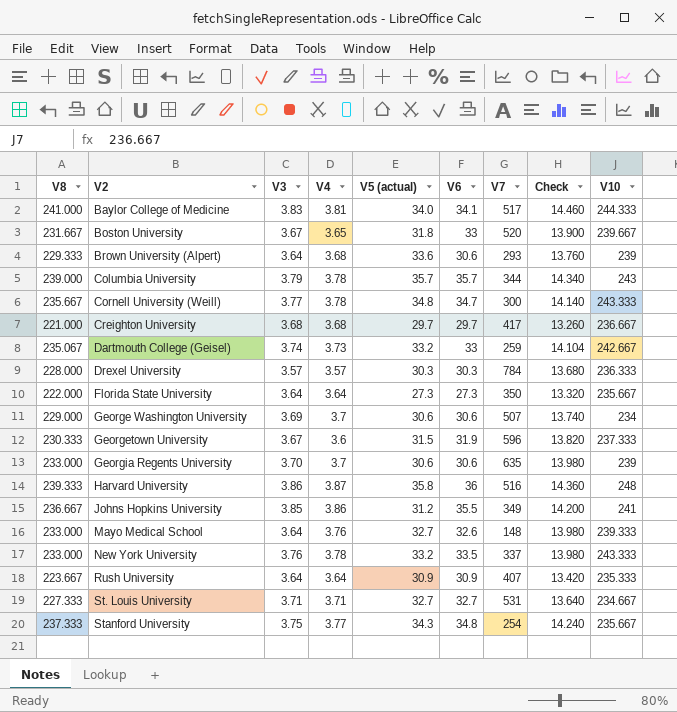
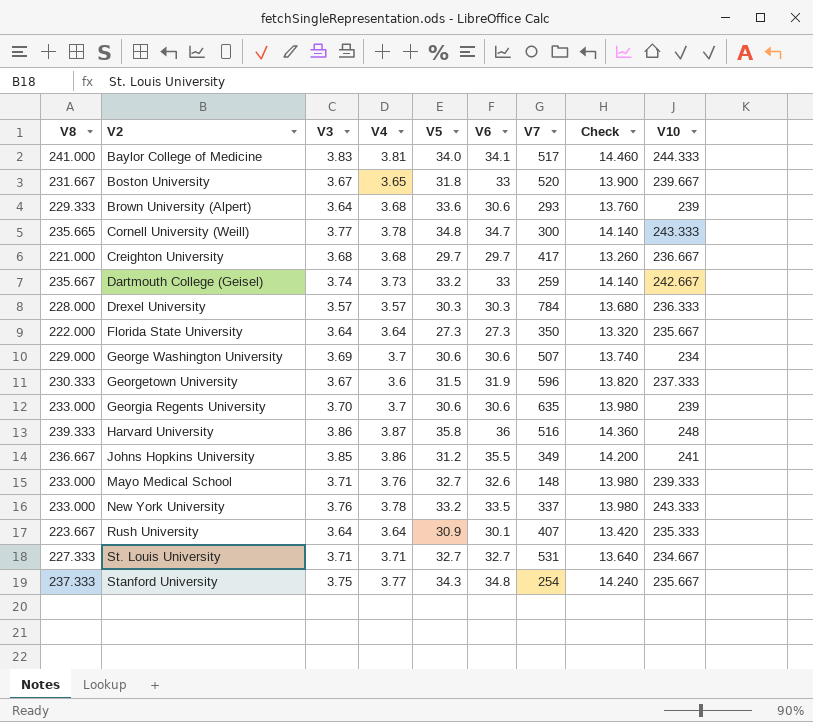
column name: V5 (actual) -> V5
row Columbia University: 239.000 | 3.79 | 3.78 | 35.7 | 35.7 | 344 | 14.340 | 243 -> none
Cornell University (Weill) | V8: 235.667 -> 235.665
Dartmouth College (Geisel) | V8: 235.067 -> 235.667
Dartmouth College (Geisel) | Check: 14.104 -> 14.140
Mayo Medical School | V3: 3.64 -> 3.71
Rush University | V6: 30.9 -> 30.1

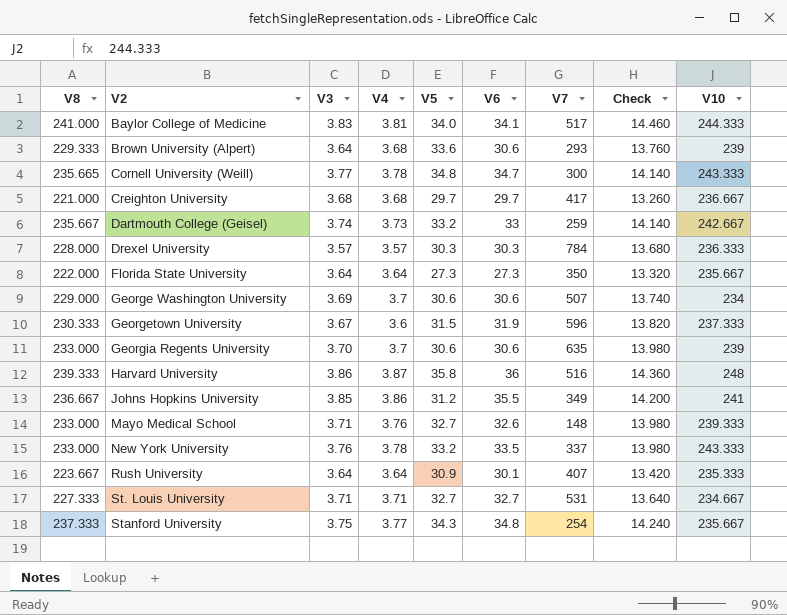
row Boston University: 231.667 | 3.67 | 3.65 | 31.8 | 33 | 520 | 13.900 | 239.667 -> none

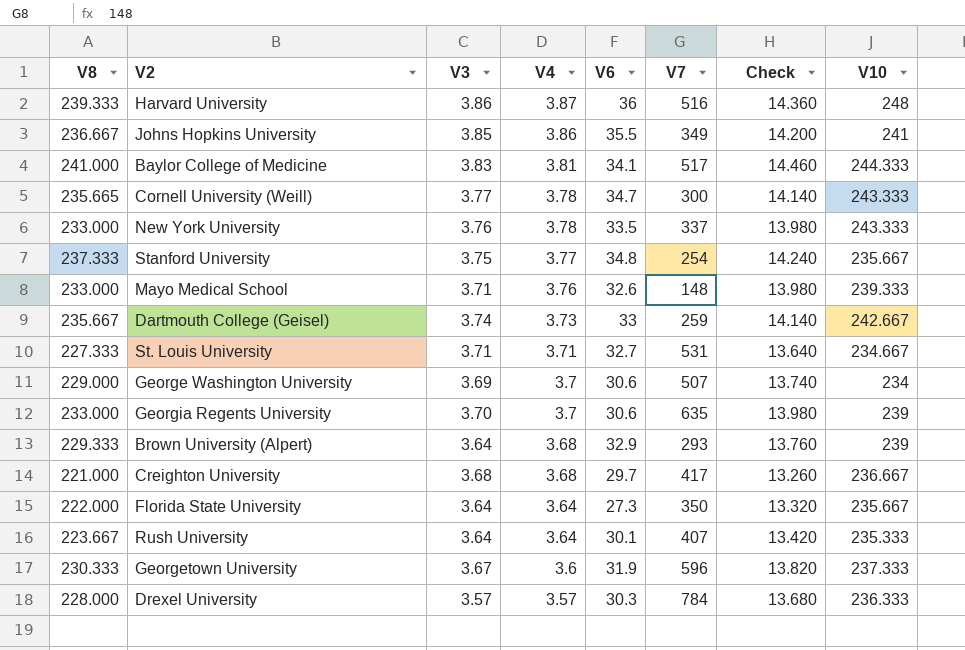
row order: V2 ascending -> V4 descending
column V5 | position: 5 -> none
Brown University (Alpert) | V6: 30.6 -> 32.9

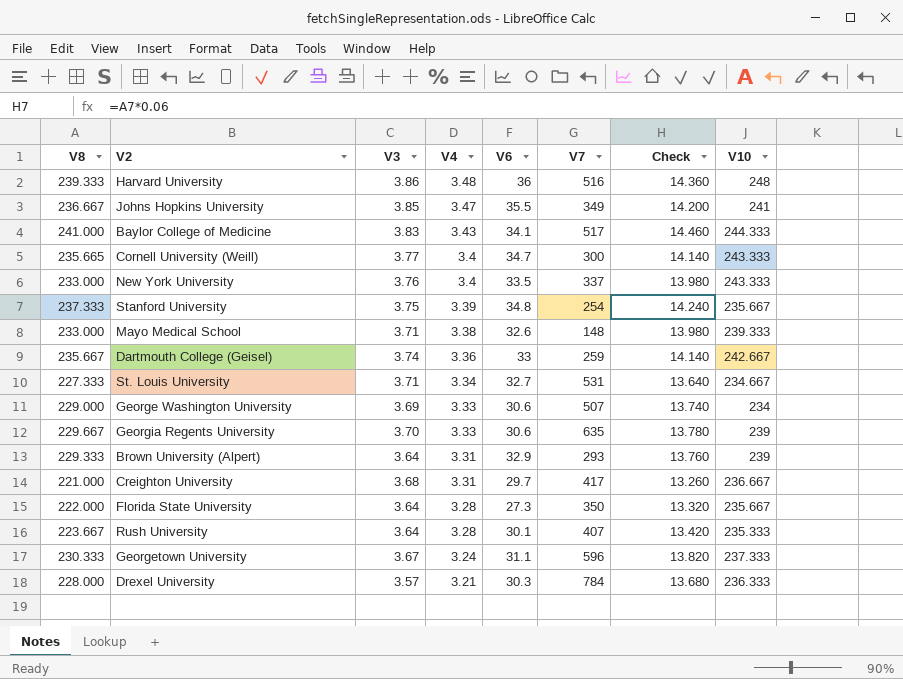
Harvard University | V4: 3.87 -> 3.48
Johns Hopkins University | V4: 3.86 -> 3.47
Baylor College of Medicine | V4: 3.81 -> 3.43
Cornell University (Weill) | V4: 3.78 -> 3.4
New York University | V4: 3.78 -> 3.4
Stanford University | V4: 3.77 -> 3.39
Mayo Medical School | V4: 3.76 -> 3.38
Dartmouth College (Geisel) | V4: 3.73 -> 3.36
St. Louis University | V4: 3.71 -> 3.34
George Washington University | V4: 3.7 -> 3.33
Georgia Regents University | V8: 233.000 -> 229.667
Georgia Regents University | V4: 3.7 -> 3.33
Georgia Regents University | Check: 13.980 -> 13.780
Brown University (Alpert) | V4: 3.68 -> 3.31
Creighton University | V4: 3.68 -> 3.31
Florida State University | V4: 3.64 -> 3.28
Rush University | V4: 3.64 -> 3.28
Georgetown University | V4: 3.6 -> 3.24
Georgetown University | V6: 31.9 -> 31.1
Drexel University | V4: 3.57 -> 3.21

